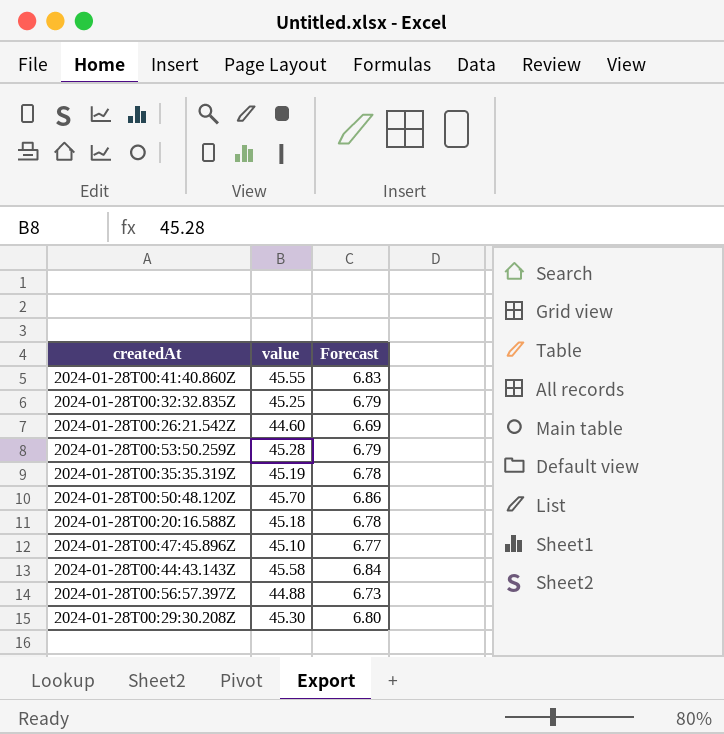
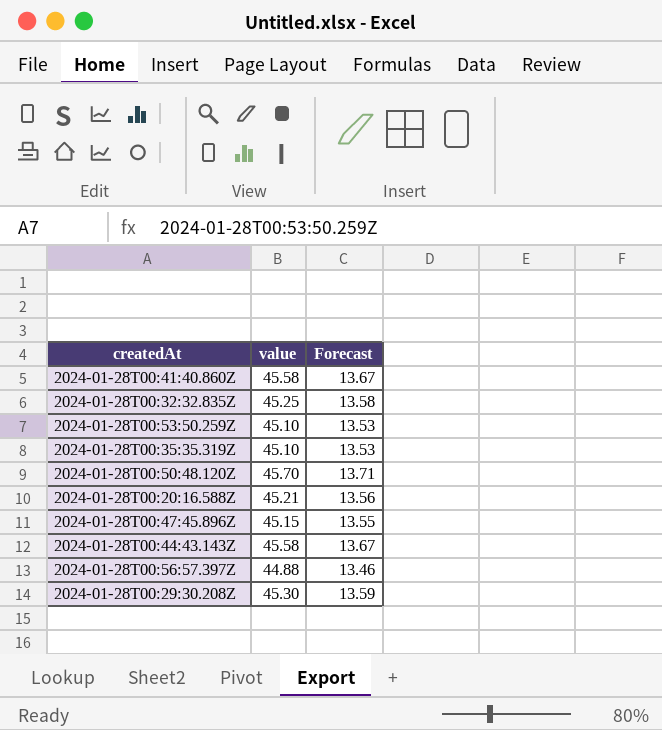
column Forecast | formula: [value] * 0.15 -> [value] * 0.3
row 2024-01-28T00:26:21.542Z: 44.60 | 6.69 -> none
2024-01-28T00:41:40.860Z | value: 45.55 -> 45.58
2024-01-28T00:53:50.259Z | value: 45.28 -> 45.10
2024-01-28T00:35:35.319Z | value: 45.19 -> 45.10
2024-01-28T00:20:16.588Z | value: 45.18 -> 45.21
2024-01-28T00:47:45.896Z | value: 45.10 -> 45.15

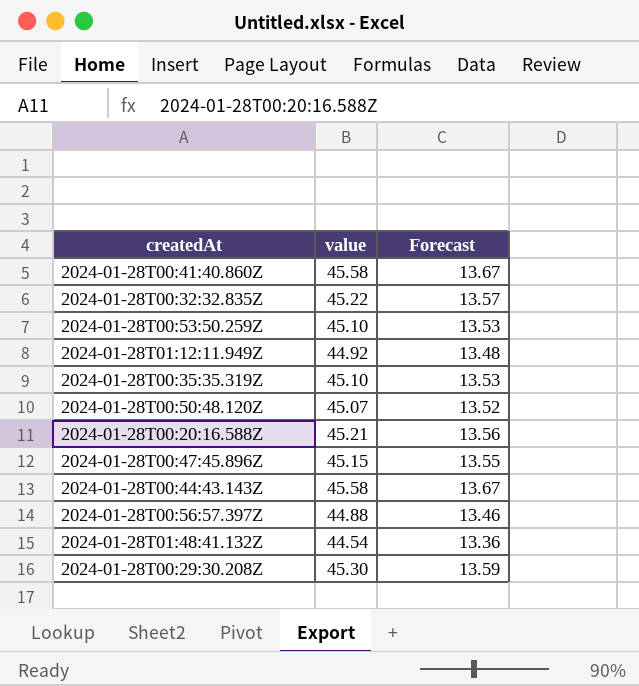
2024-01-28T00:32:32.835Z | value: 45.25 -> 45.22
2024-01-28T00:32:32.835Z | Forecast: 13.58 -> 13.57
row 2024-01-28T01:12:11.949Z: none -> 44.92 | 13.48
2024-01-28T00:50:48.120Z | value: 45.70 -> 45.07
2024-01-28T00:50:48.120Z | Forecast: 13.71 -> 13.52
row 2024-01-28T01:48:41.132Z: none -> 44.54 | 13.36

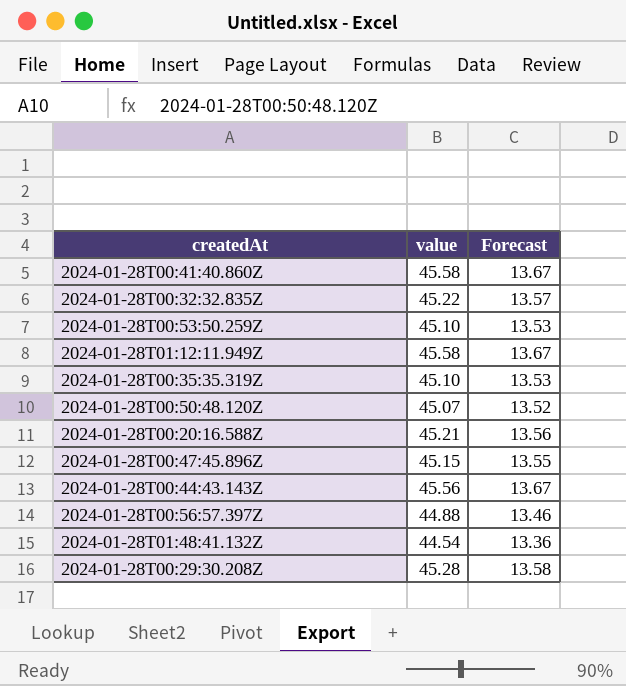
2024-01-28T01:12:11.949Z | value: 44.92 -> 45.58
2024-01-28T01:12:11.949Z | Forecast: 13.48 -> 13.67
2024-01-28T00:44:43.143Z | value: 45.58 -> 45.56
2024-01-28T00:29:30.208Z | value: 45.30 -> 45.28
2024-01-28T00:29:30.208Z | Forecast: 13.59 -> 13.58

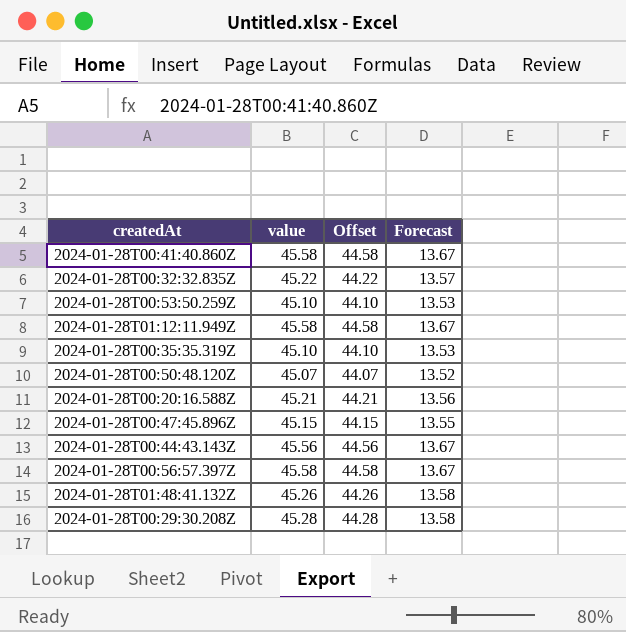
column Offset | formula: none -> [value] - 1
2024-01-28T00:56:57.397Z | value: 44.88 -> 45.58
2024-01-28T00:56:57.397Z | Forecast: 13.46 -> 13.67
2024-01-28T01:48:41.132Z | value: 44.54 -> 45.26
2024-01-28T01:48:41.132Z | Forecast: 13.36 -> 13.58

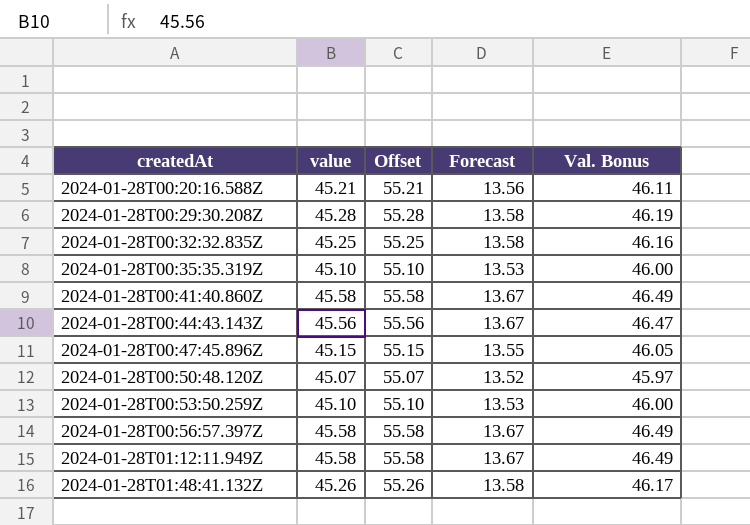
row order: none -> createdAt ascending
column Offset | formula: [value] - 1 -> [value] + 10
column Val. Bonus | formula: none -> [value] * 1.02
2024-01-28T00:32:32.835Z | value: 45.22 -> 45.25
2024-01-28T00:32:32.835Z | Forecast: 13.57 -> 13.58

